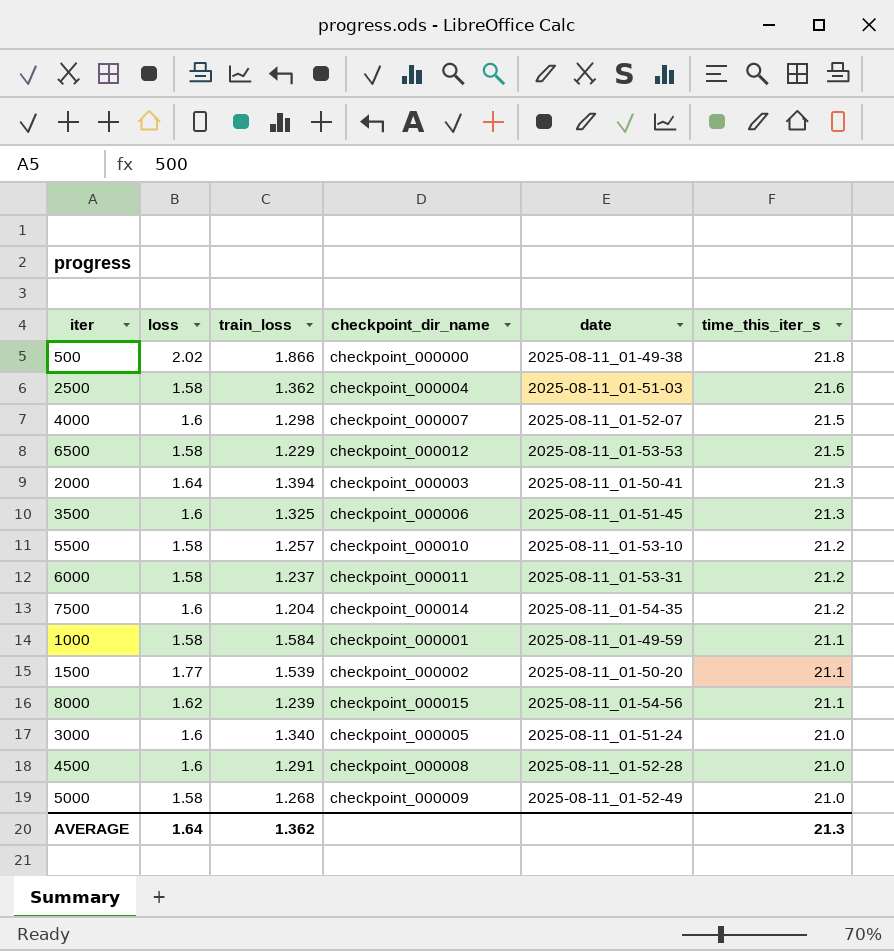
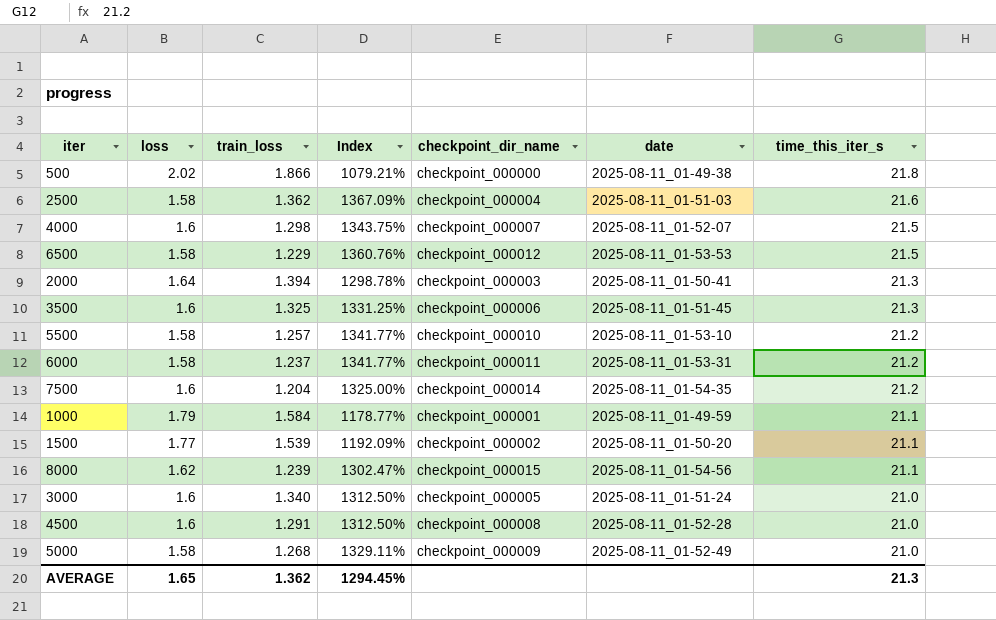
column Index | formula: none -> [time_this_iter_s] / [loss]
1000 | loss: 1.58 -> 1.79
AVERAGE | loss: 1.64 -> 1.65

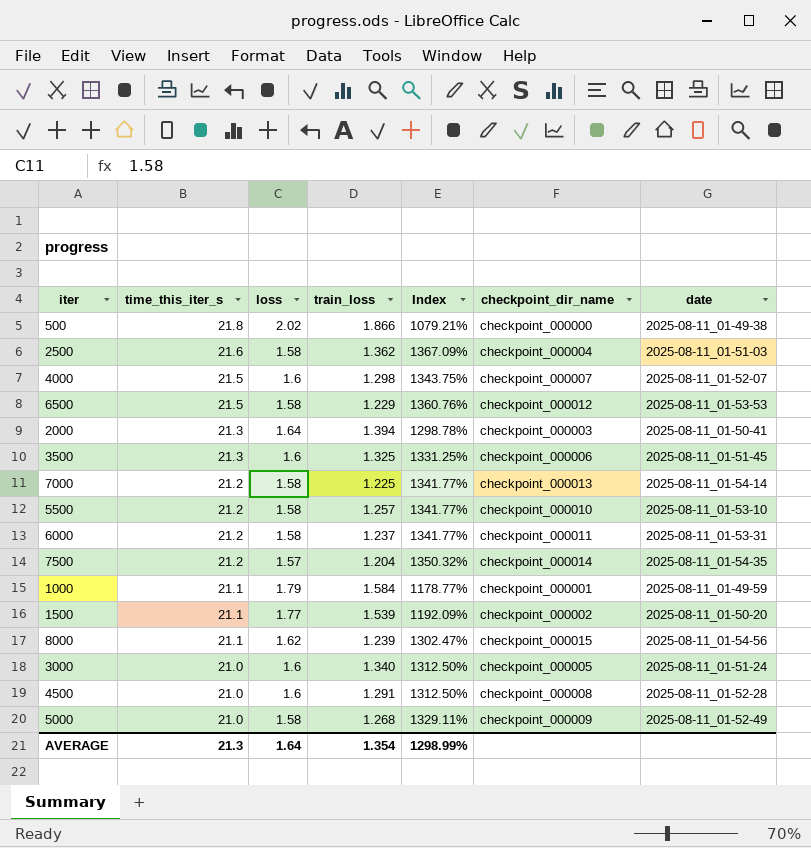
column time_this_iter_s | position: 7 -> 2
row 7000: none -> 21.2 | 1.58 | 1.225 | 1341.77% | checkpoint_000013 | 2025-08-11_01-54-14
7500 | loss: 1.6 -> 1.57
7500 | Index: 1325.00% -> 1350.32%
AVERAGE | loss: 1.65 -> 1.64
AVERAGE | train_loss: 1.362 -> 1.354
AVERAGE | Index: 1294.45% -> 1298.99%

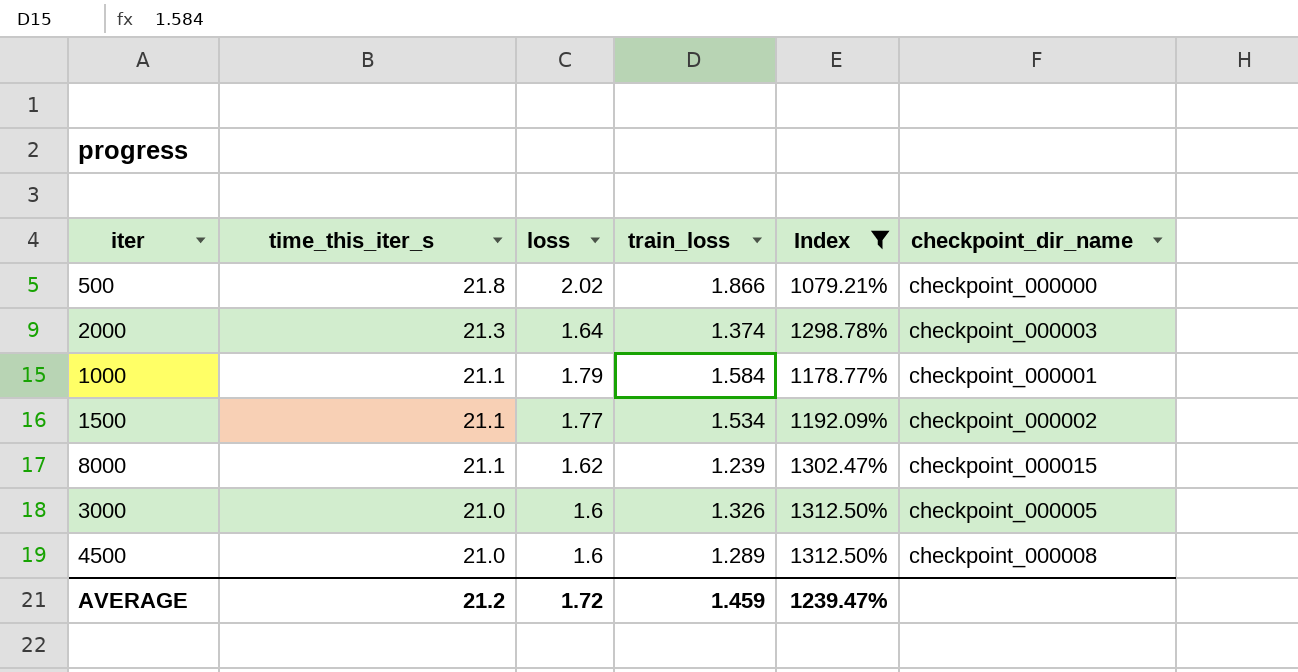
filter: none -> Index <= 1312.50%
column date | position: 7 -> none
2000 | train_loss: 1.394 -> 1.374
1500 | train_loss: 1.539 -> 1.534
3000 | train_loss: 1.340 -> 1.326
4500 | train_loss: 1.291 -> 1.289
AVERAGE | time_this_iter_s: 21.3 -> 21.2
AVERAGE | loss: 1.64 -> 1.72
AVERAGE | train_loss: 1.354 -> 1.459
AVERAGE | Index: 1298.99% -> 1239.47%

